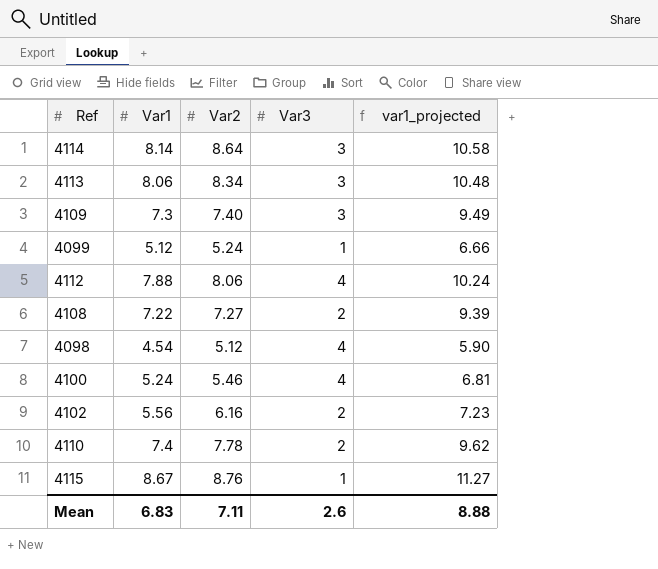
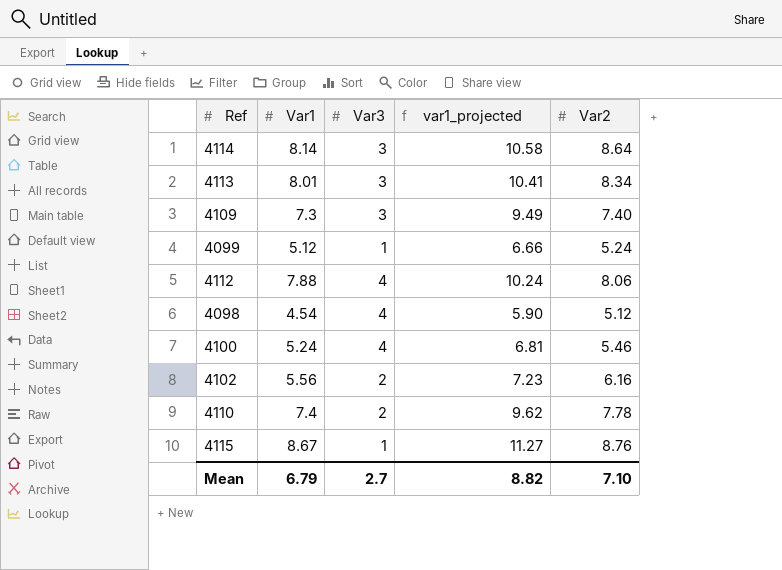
column Var2 | position: 3 -> 5
row 4108: 7.22 | 7.27 | 2 | 9.39 -> none
4113 | Var1: 8.06 -> 8.01
4113 | var1_projected: 10.48 -> 10.41
Mean | Var1: 6.83 -> 6.79
Mean | Var3: 2.6 -> 2.7
Mean | var1_projected: 8.88 -> 8.82
Mean | Var2: 7.11 -> 7.10

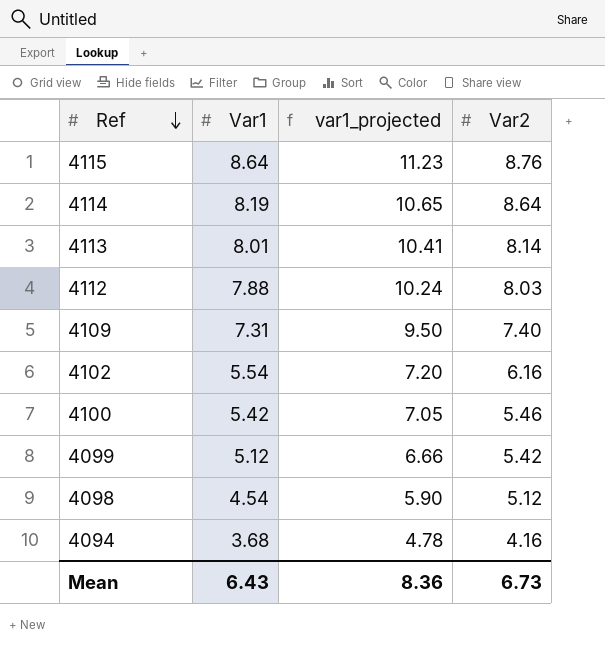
row order: none -> Ref descending
column Var3 | position: 3 -> none
row 4110: 7.4 | 2 | 9.62 | 7.78 -> none
4115 | Var1: 8.67 -> 8.64
4115 | var1_projected: 11.27 -> 11.23
4114 | Var1: 8.14 -> 8.19
4114 | var1_projected: 10.58 -> 10.65
4113 | Var2: 8.34 -> 8.14
4112 | Var2: 8.06 -> 8.03
4109 | Var1: 7.3 -> 7.31
4109 | var1_projected: 9.49 -> 9.50
4102 | Var1: 5.56 -> 5.54
4102 | var1_projected: 7.23 -> 7.20
4100 | Var1: 5.24 -> 5.42
4100 | var1_projected: 6.81 -> 7.05
4099 | Var2: 5.24 -> 5.42
row 4094: none -> 3.68 | 4.78 | 4.16
Mean | Var1: 6.79 -> 6.43
Mean | var1_projected: 8.82 -> 8.36
Mean | Var2: 7.10 -> 6.73

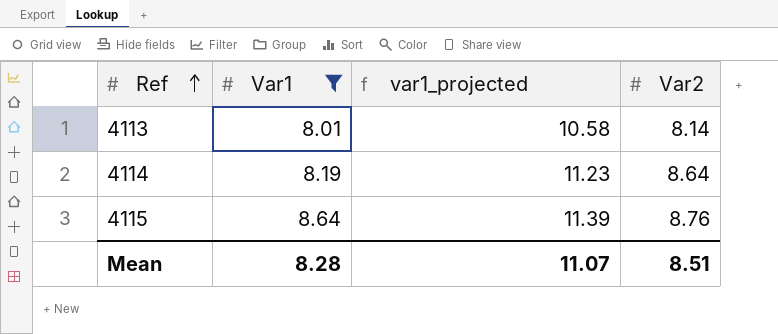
filter: none -> Var1 >= 8.01
row order: Ref descending -> Ref ascending
column var1_projected | formula: [Var1] * 1.3 -> [Var2] * 1.3
Mean | Var1: 6.43 -> 8.28
Mean | var1_projected: 8.36 -> 11.07
Mean | Var2: 6.73 -> 8.51

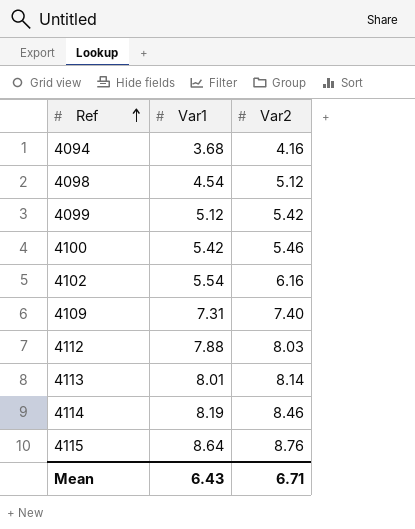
filter: Var1 >= 8.01 -> none
column var1_projected | formula: [Var2] * 1.3 -> none
4114 | Var2: 8.64 -> 8.46
Mean | Var1: 8.28 -> 6.43
Mean | Var2: 8.51 -> 6.71

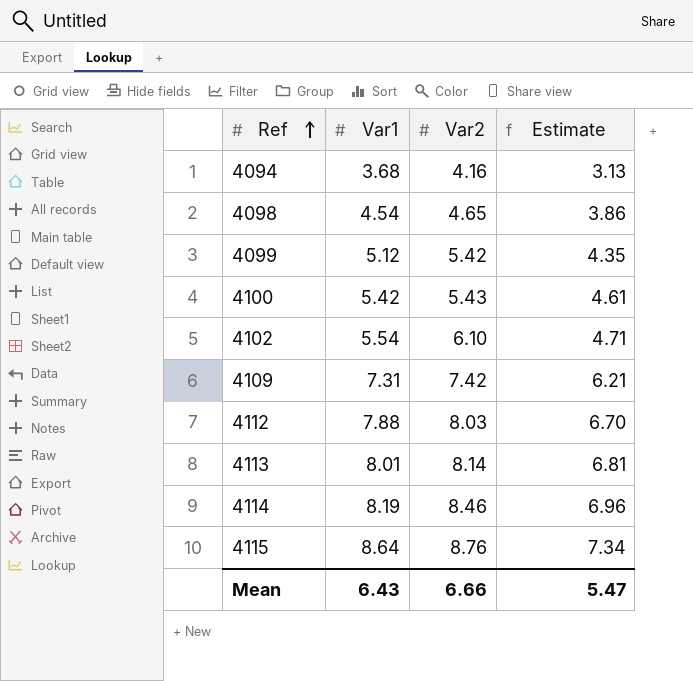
column Estimate | formula: none -> [Var1] * 0.85
4098 | Var2: 5.12 -> 4.65
4100 | Var2: 5.46 -> 5.43
4102 | Var2: 6.16 -> 6.10
4109 | Var2: 7.40 -> 7.42
Mean | Var2: 6.71 -> 6.66

